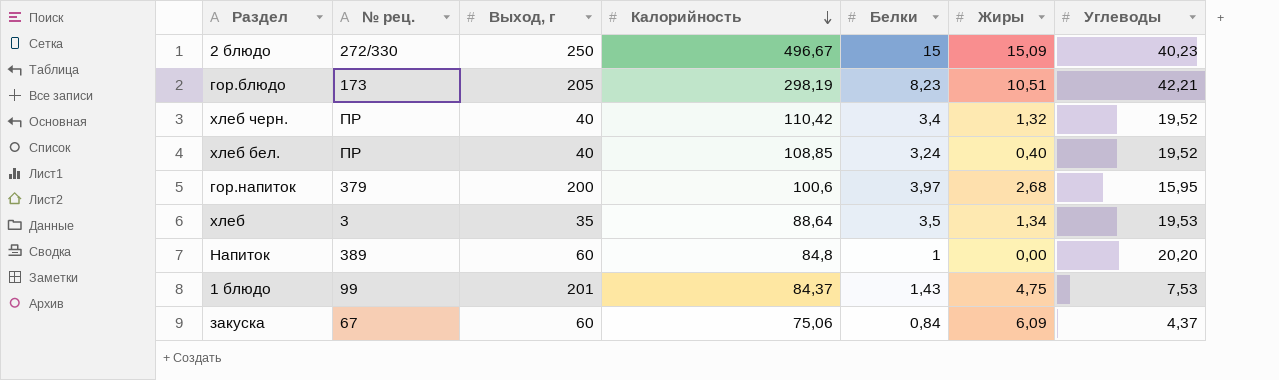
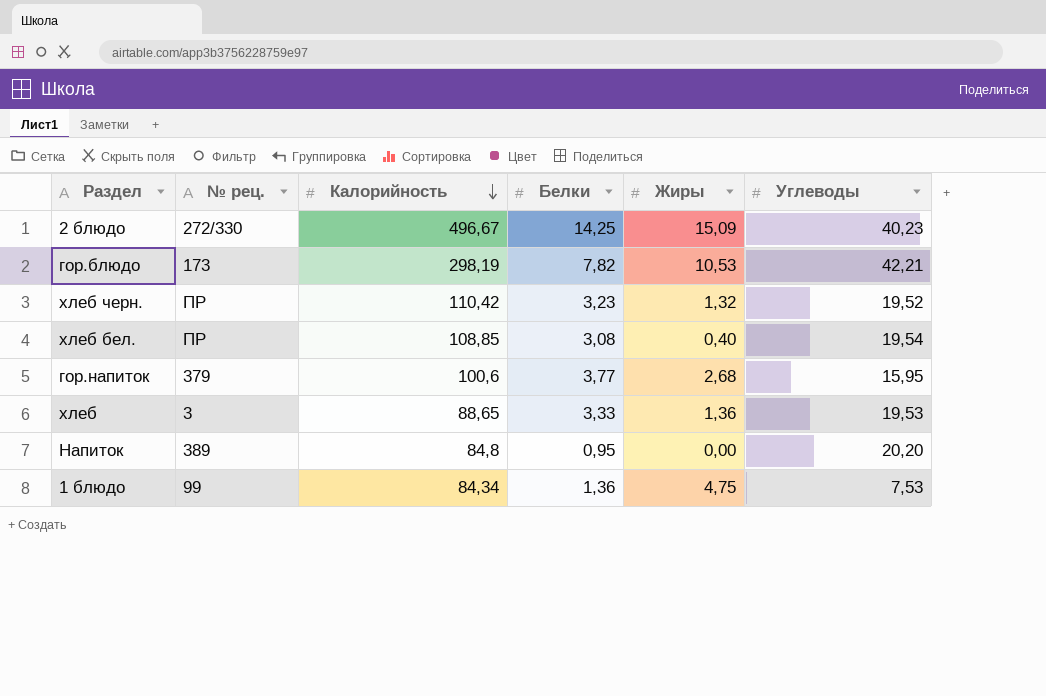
column Выход, г | position: 3 -> none
row закуска: 67 | 60 | 75,06 | 0,84 | 6,09 | 4,37 -> none
2 блюдо | Белки: 15 -> 14,25
гор.блюдо | Белки: 8,23 -> 7,82
гор.блюдо | Жиры: 10,51 -> 10,53
хлеб черн. | Белки: 3,4 -> 3,23
хлеб бел. | Белки: 3,24 -> 3,08
хлеб бел. | Углеводы: 19,52 -> 19,54
гор.напиток | Белки: 3,97 -> 3,77
хлеб | Калорийность: 88,64 -> 88,65
хлеб | Белки: 3,5 -> 3,33
хлеб | Жиры: 1,34 -> 1,36
Напиток | Белки: 1 -> 0,95
1 блюдо | Калорийность: 84,37 -> 84,34
1 блюдо | Белки: 1,43 -> 1,36

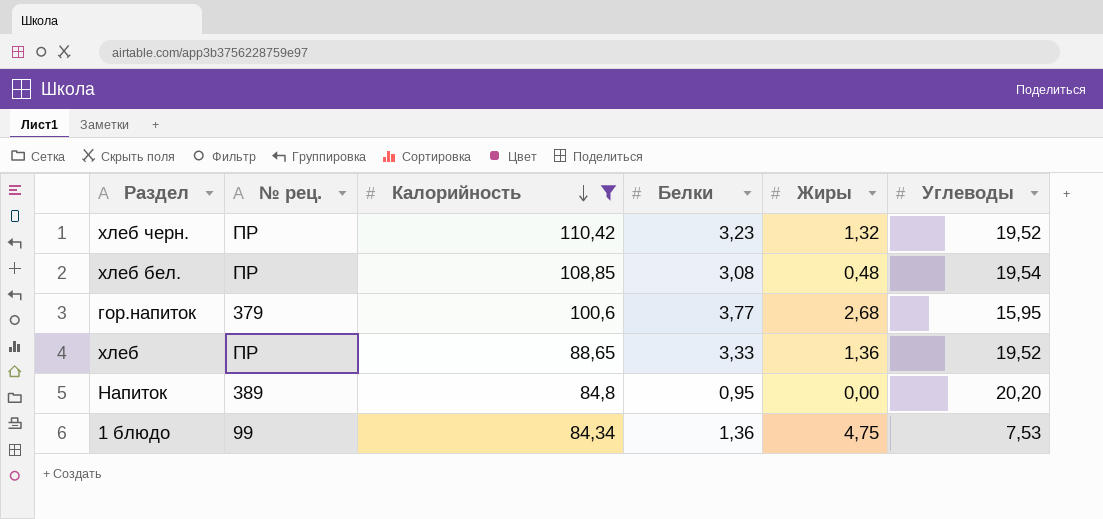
filter: none -> Калорийность <= 110,42
хлеб бел. | Жиры: 0,40 -> 0,48
хлеб | № рец.: 3 -> ПР
хлеб | Углеводы: 19,53 -> 19,52

